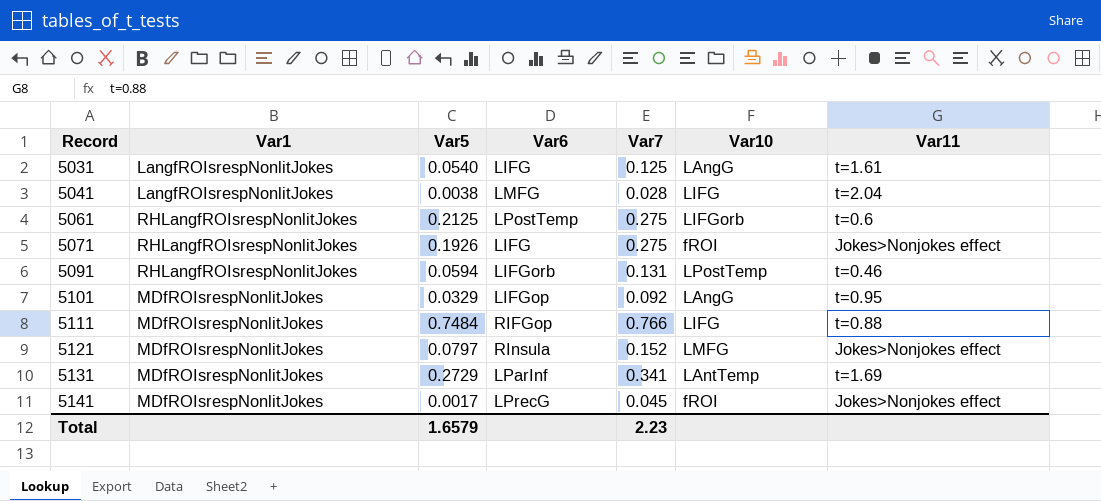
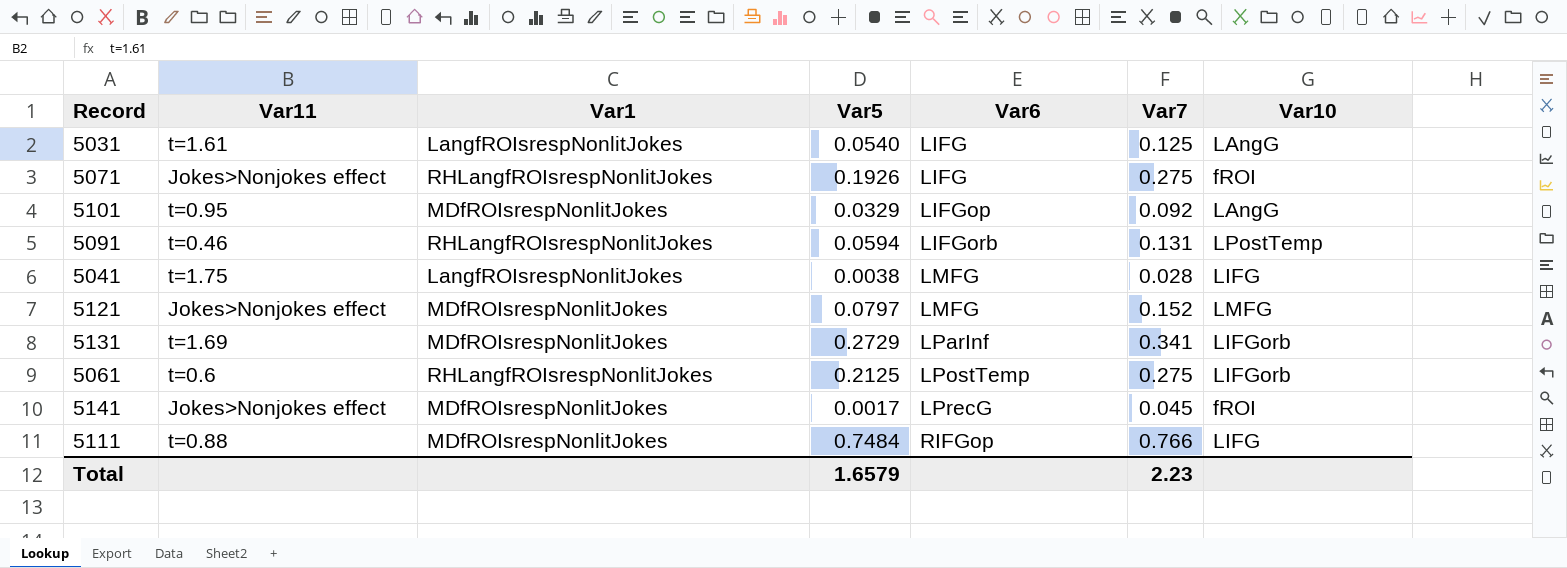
row order: Record ascending -> Var6 ascending
column Var11 | position: 7 -> 2
5041 | Var11: t=2.04 -> t=1.75
5121 | Var6: RInsula -> LMFG
5131 | Var10: LAntTemp -> LIFGorb

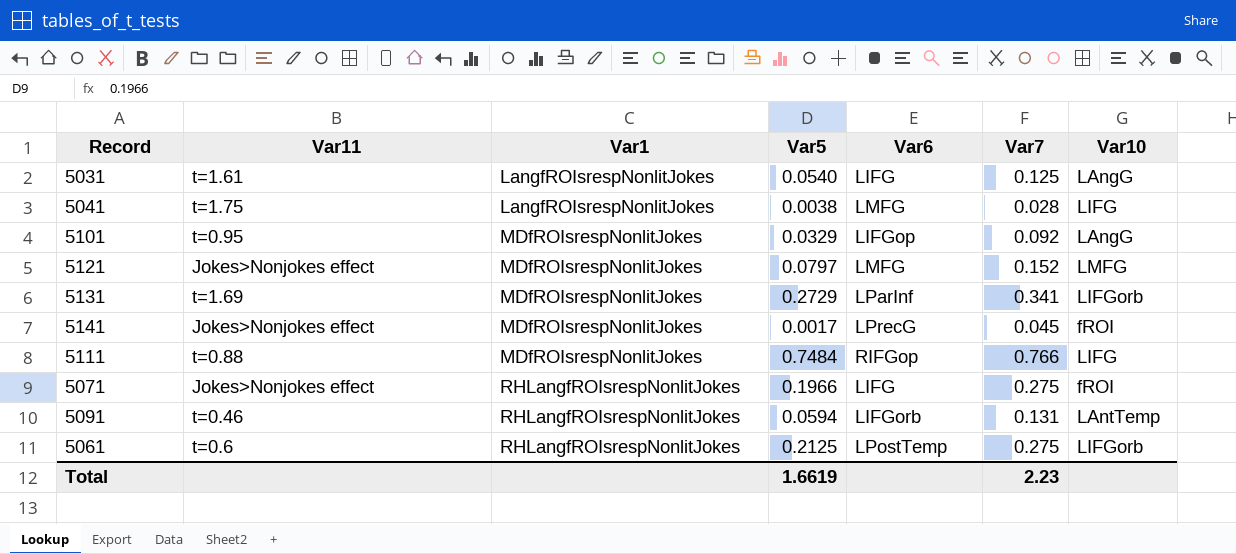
row order: Var6 ascending -> Var1 ascending
5071 | Var5: 0.1926 -> 0.1966
5091 | Var10: LPostTemp -> LAntTemp
Total | Var5: 1.6579 -> 1.6619

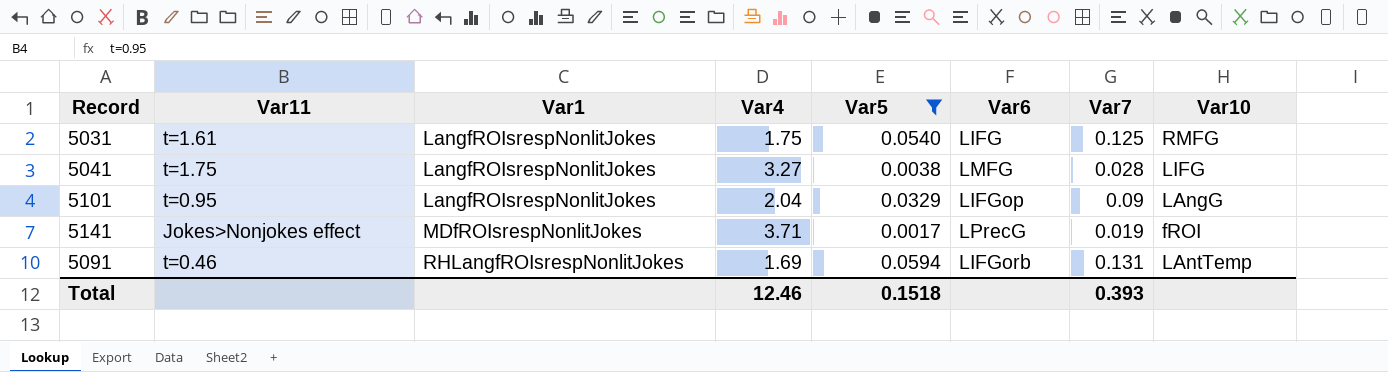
filter: none -> Var5 <= 0.0594
column Var4 | position: none -> 4
5031 | Var10: LAngG -> RMFG
5101 | Var1: MDfROIsrespNonlitJokes -> LangfROIsrespNonlitJokes
5101 | Var7: 0.092 -> 0.09
5141 | Var7: 0.045 -> 0.019
Total | Var5: 1.6619 -> 0.1518
Total | Var7: 2.23 -> 0.393

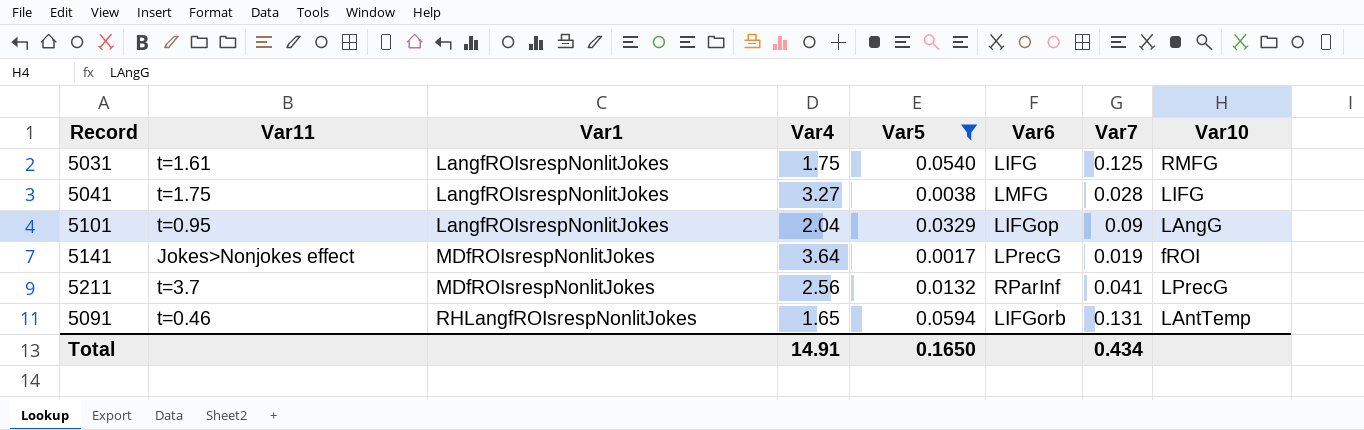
5141 | Var4: 3.71 -> 3.64
row 5211: none -> t=3.7 | MDfROIsrespNonlitJokes | 2.56 | 0.0132 | RParInf | 0.041 | LPrecG
5091 | Var4: 1.69 -> 1.65
Total | Var4: 12.46 -> 14.91
Total | Var5: 0.1518 -> 0.1650
Total | Var7: 0.393 -> 0.434

